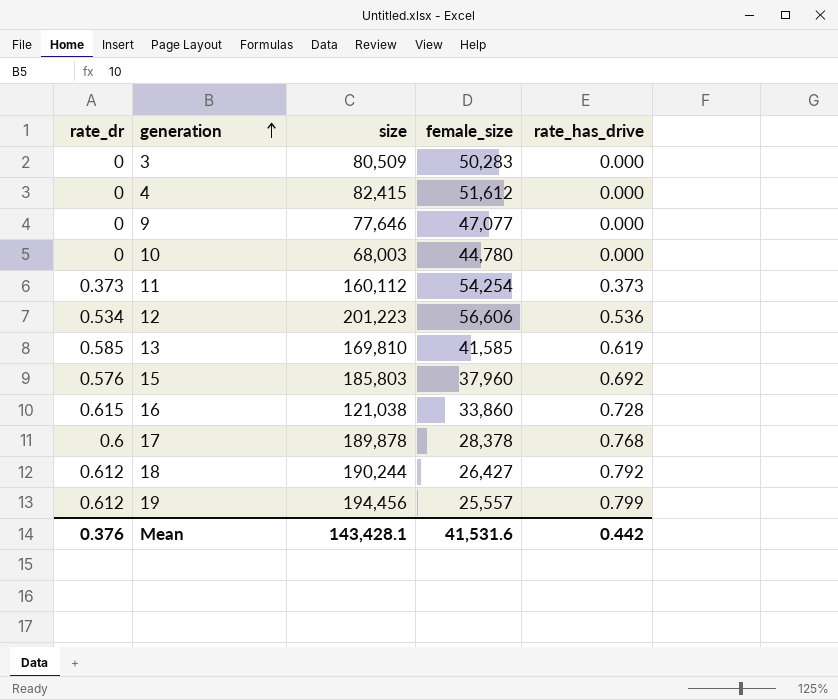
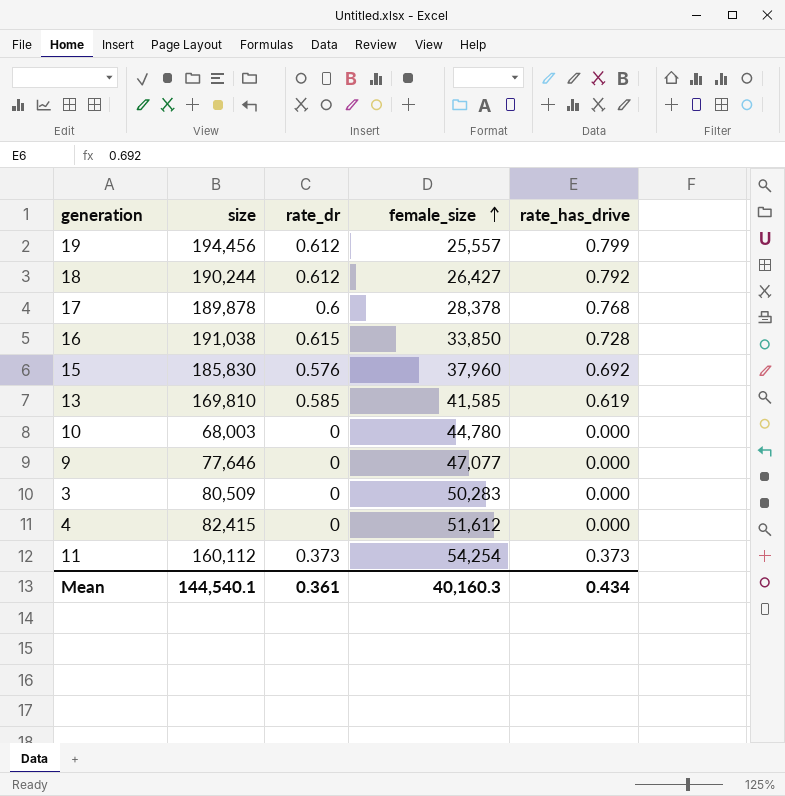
row order: generation ascending -> female_size ascending
column rate_dr | position: 1 -> 3
row 12: 0.534 | 201,223 | 56,606 | 0.536 -> none
16 | size: 121,038 -> 191,038
16 | female_size: 33,860 -> 33,850
15 | size: 185,803 -> 185,830
Mean | size: 143,428.1 -> 144,540.1
Mean | rate_dr: 0.376 -> 0.361
Mean | female_size: 41,531.6 -> 40,160.3
Mean | rate_has_drive: 0.442 -> 0.434

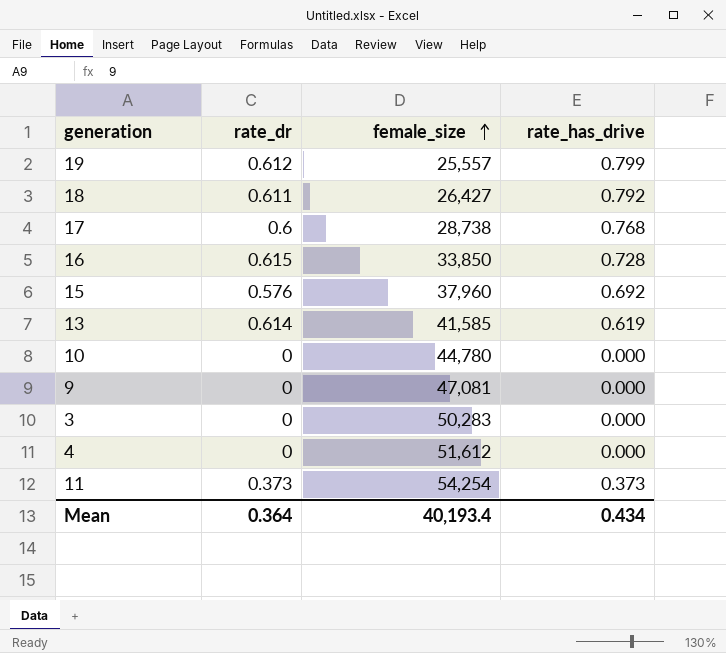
column size | position: 2 -> none
18 | rate_dr: 0.612 -> 0.611
17 | female_size: 28,378 -> 28,738
13 | rate_dr: 0.585 -> 0.614
9 | female_size: 47,077 -> 47,081
Mean | rate_dr: 0.361 -> 0.364
Mean | female_size: 40,160.3 -> 40,193.4

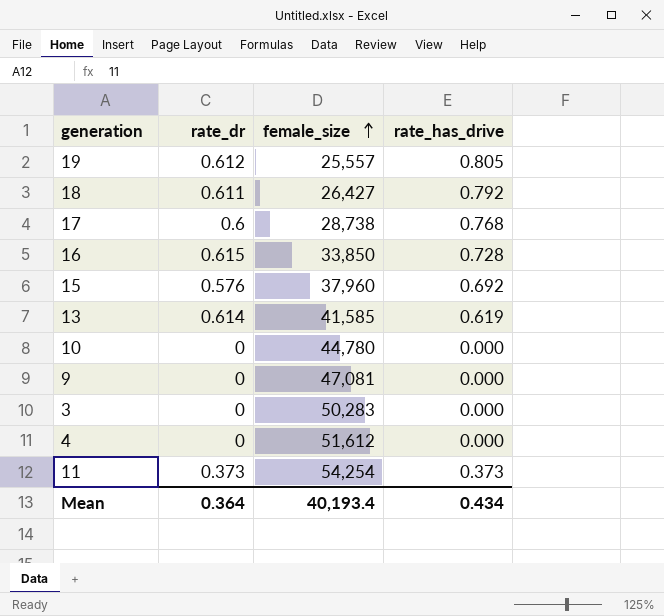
19 | rate_has_drive: 0.799 -> 0.805

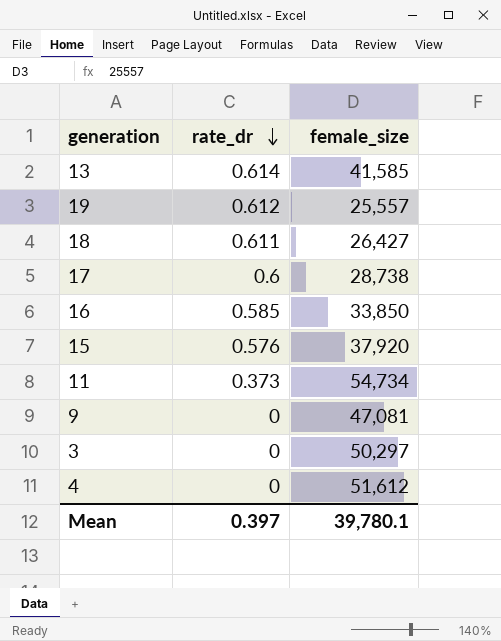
row order: female_size ascending -> rate_dr descending
column rate_has_drive | position: 4 -> none
row 10: 0 | 44,780 | 0.000 -> none
16 | rate_dr: 0.615 -> 0.585
15 | female_size: 37,960 -> 37,920
11 | female_size: 54,254 -> 54,734
3 | female_size: 50,283 -> 50,297
Mean | rate_dr: 0.364 -> 0.397
Mean | female_size: 40,193.4 -> 39,780.1

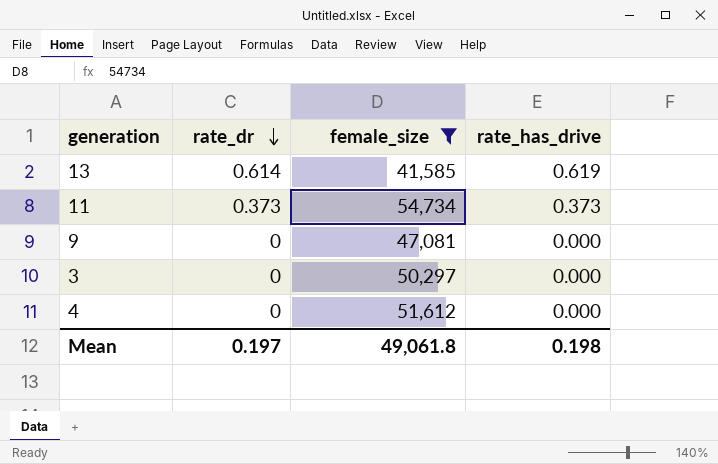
filter: none -> female_size >= 41,585
column rate_has_drive | position: none -> 4
Mean | rate_dr: 0.397 -> 0.197
Mean | female_size: 39,780.1 -> 49,061.8

